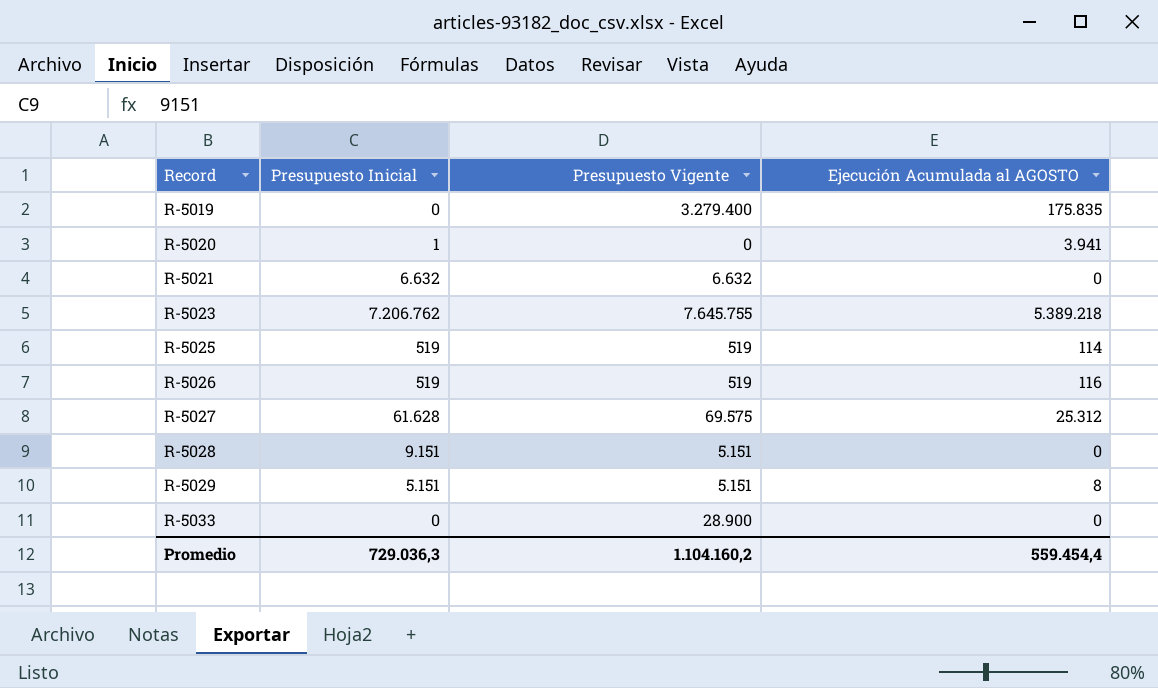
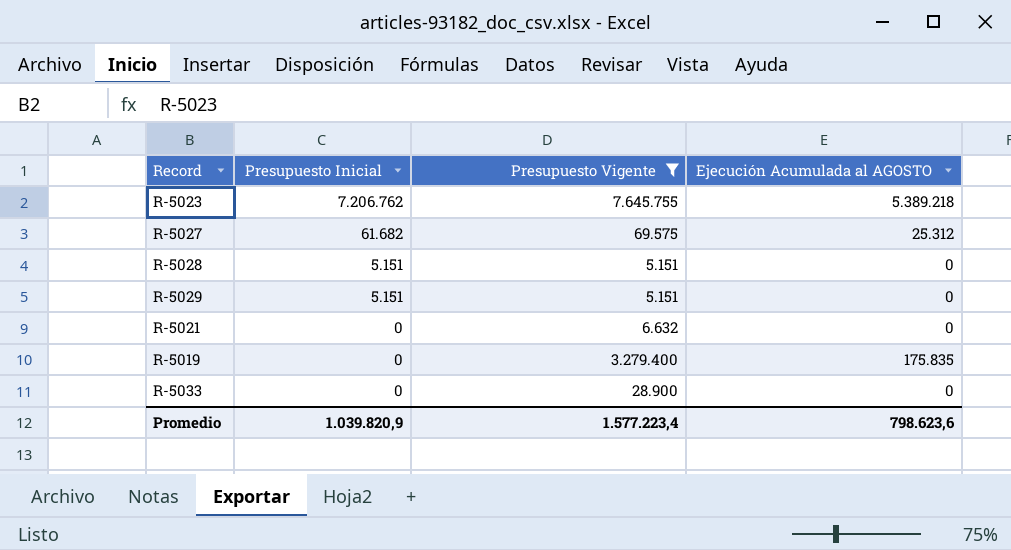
filter: none -> Presupuesto Vigente >= 5.151
row order: Record ascending -> Presupuesto Inicial descending
R-5027 | Presupuesto Inicial: 61.628 -> 61.682
R-5028 | Presupuesto Inicial: 9.151 -> 5.151
R-5029 | Ejecución Acumulada al AGOSTO: 8 -> 0
R-5021 | Presupuesto Inicial: 6.632 -> 0
Promedio | Presupuesto Inicial: 729.036,3 -> 1.039.820,9
Promedio | Presupuesto Vigente: 1.104.160,2 -> 1.577.223,4
Promedio | Ejecución Acumulada al AGOSTO: 559.454,4 -> 798.623,6

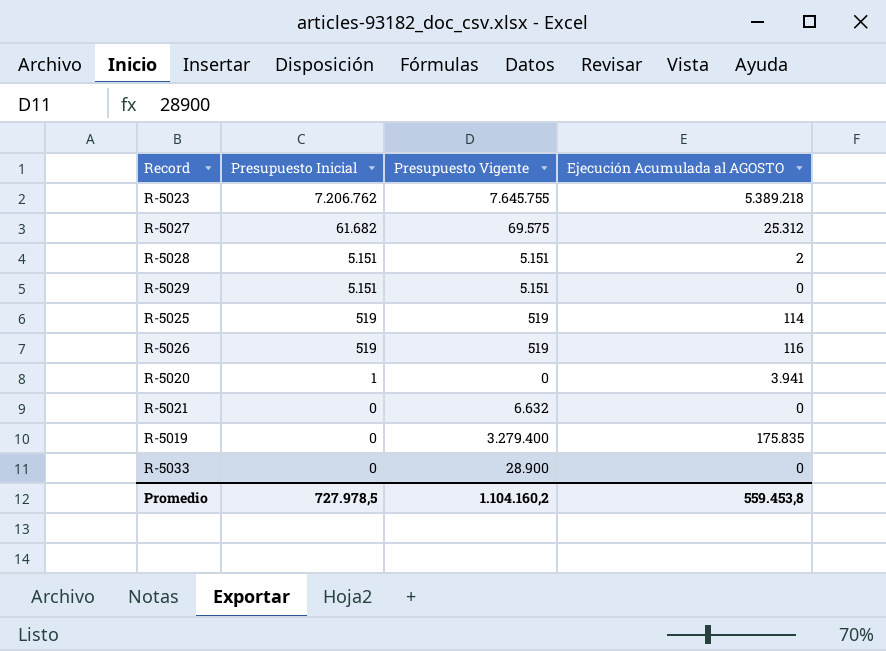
filter: Presupuesto Vigente >= 5.151 -> none
R-5028 | Ejecución Acumulada al AGOSTO: 0 -> 2
Promedio | Presupuesto Inicial: 1.039.820,9 -> 727.978,5
Promedio | Presupuesto Vigente: 1.577.223,4 -> 1.104.160,2
Promedio | Ejecución Acumulada al AGOSTO: 798.623,6 -> 559.453,8

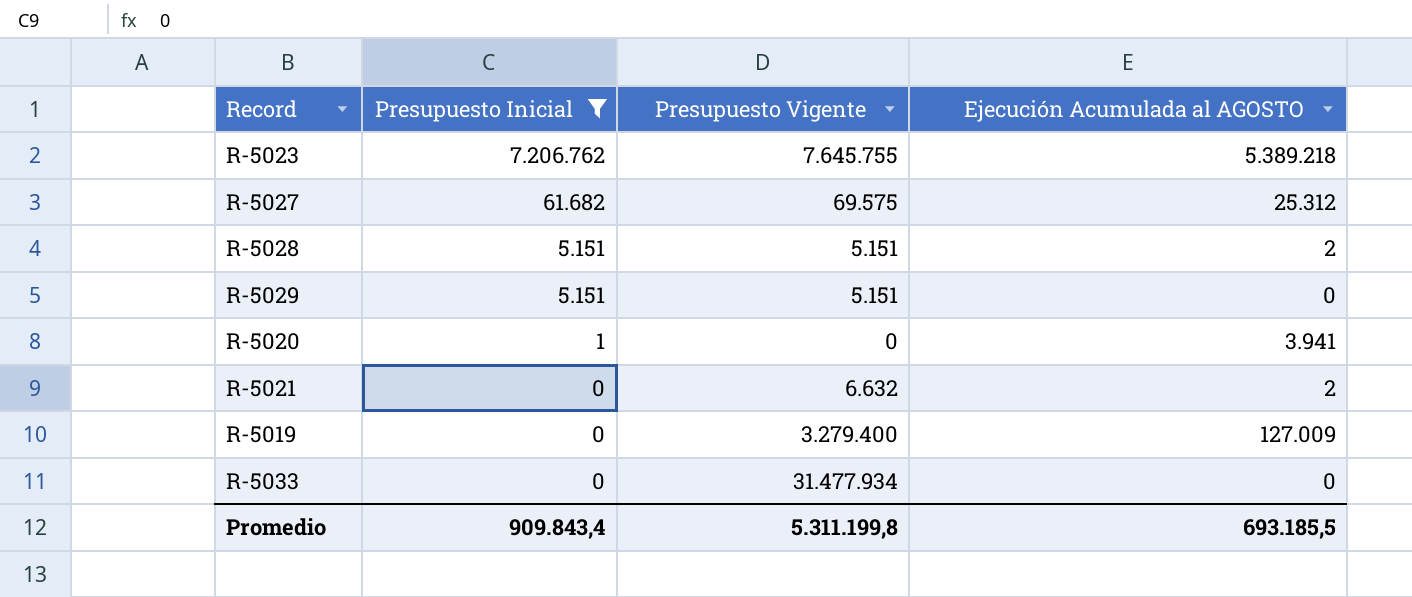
filter: none -> Presupuesto Inicial != 519
R-5021 | Ejecución Acumulada al AGOSTO: 0 -> 2
R-5019 | Ejecución Acumulada al AGOSTO: 175.835 -> 127.009
R-5033 | Presupuesto Vigente: 28.900 -> 31.477.934
Promedio | Presupuesto Inicial: 727.978,5 -> 909.843,4
Promedio | Presupuesto Vigente: 1.104.160,2 -> 5.311.199,8
Promedio | Ejecución Acumulada al AGOSTO: 559.453,8 -> 693.185,5

